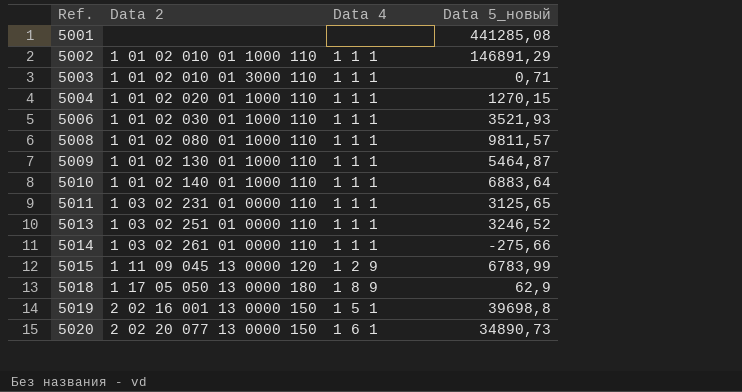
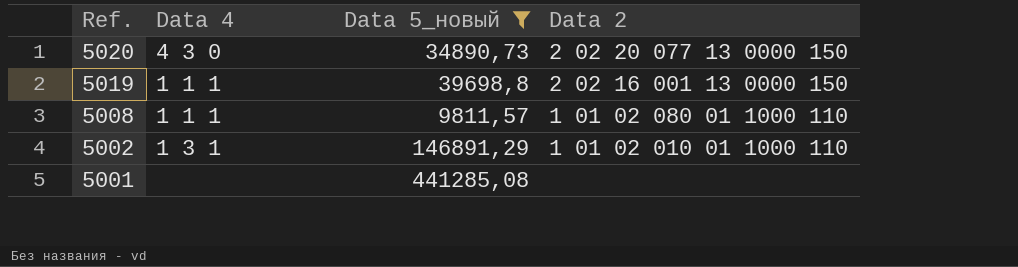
filter: none -> Data 5_новый >= 9811,57
row order: Ref. ascending -> Ref. descending
column Data 2 | position: 2 -> 4
5020 | Data 4: 1 6 1 -> 4 3 0
5019 | Data 4: 1 5 1 -> 1 1 1
5002 | Data 4: 1 1 1 -> 1 3 1

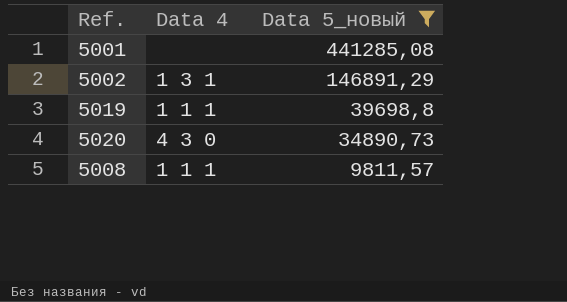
row order: Ref. descending -> Data 5_новый descending
column Data 2 | position: 4 -> none

